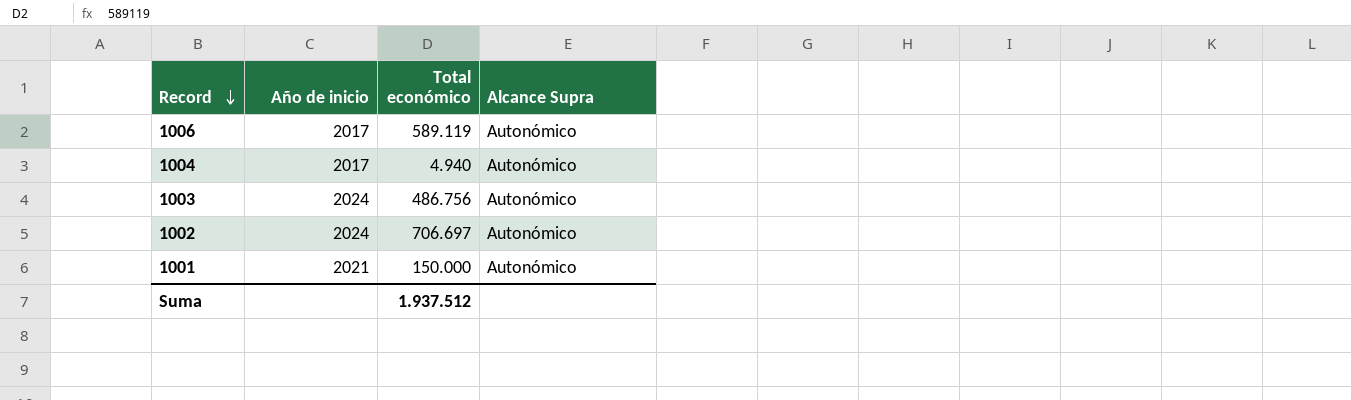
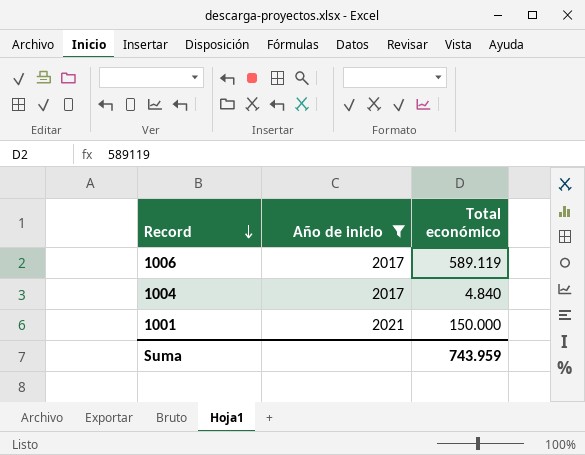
filter: none -> Año de inicio != 2024
column Alcance Supra | position: 4 -> none
1004 | Total económico: 4.940 -> 4.840
Suma | Total económico: 1.937.512 -> 743.959

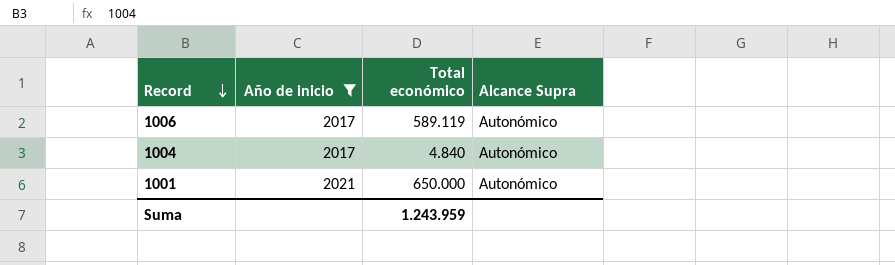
column Alcance Supra | position: none -> 4
1001 | Total económico: 150.000 -> 650.000
Suma | Total económico: 743.959 -> 1.243.959

